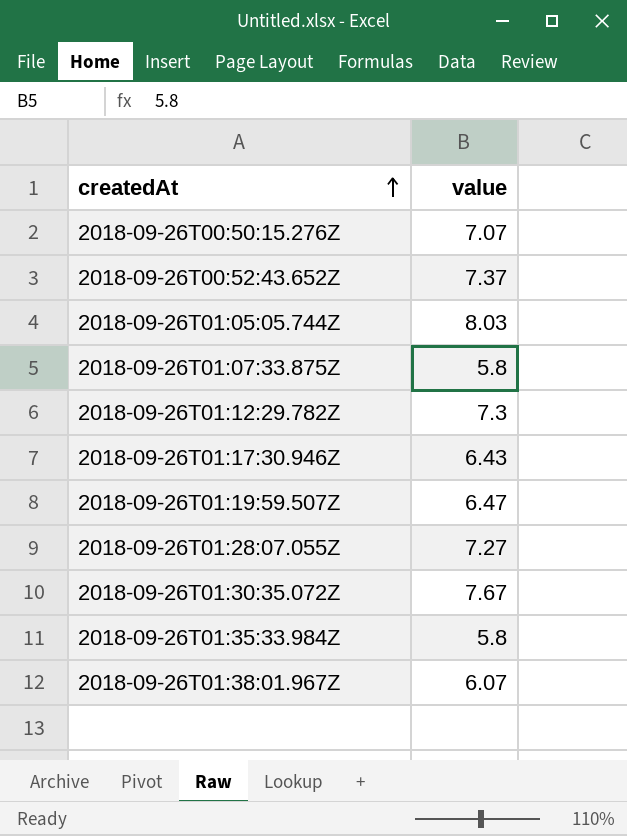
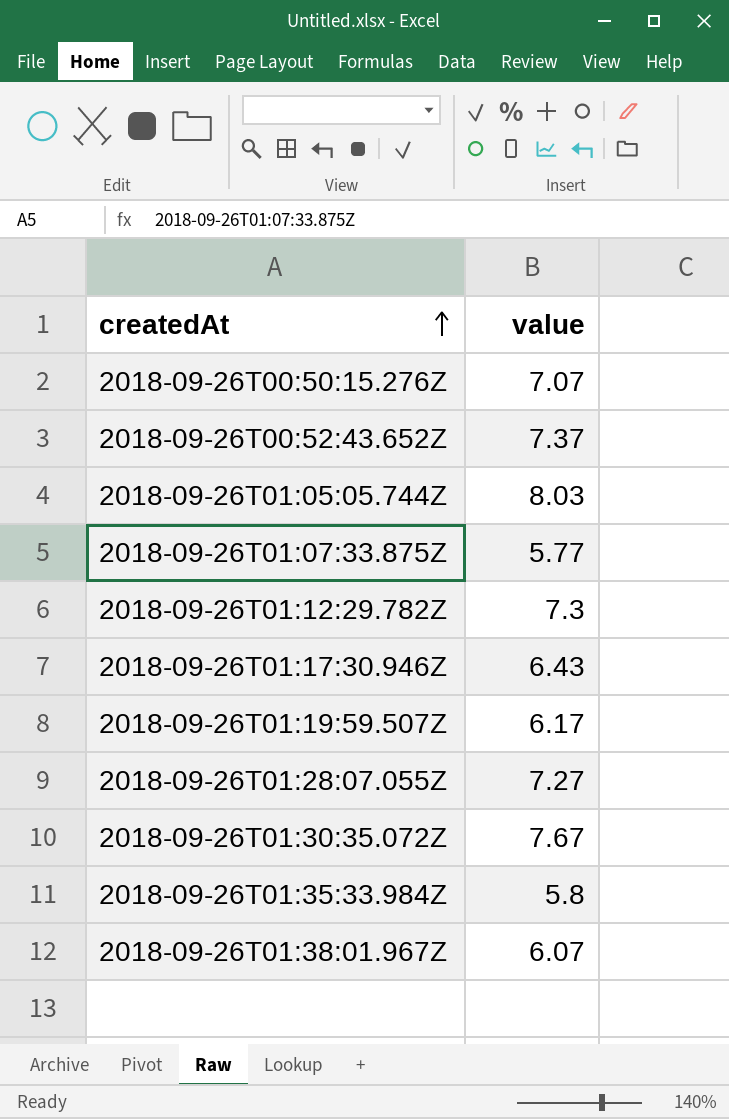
2018-09-26T01:07:33.875Z | value: 5.8 -> 5.77
2018-09-26T01:19:59.507Z | value: 6.47 -> 6.17

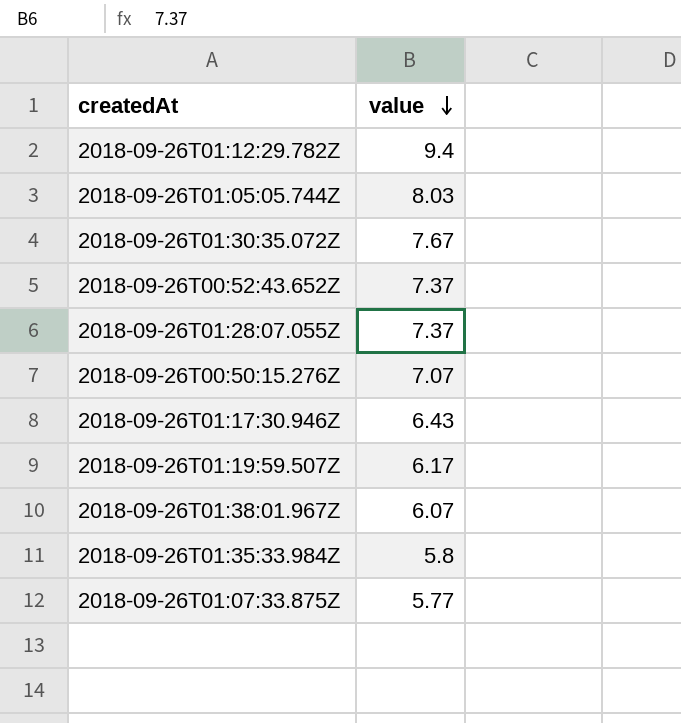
row order: createdAt ascending -> value descending
2018-09-26T01:12:29.782Z | value: 7.3 -> 9.4
2018-09-26T01:28:07.055Z | value: 7.27 -> 7.37

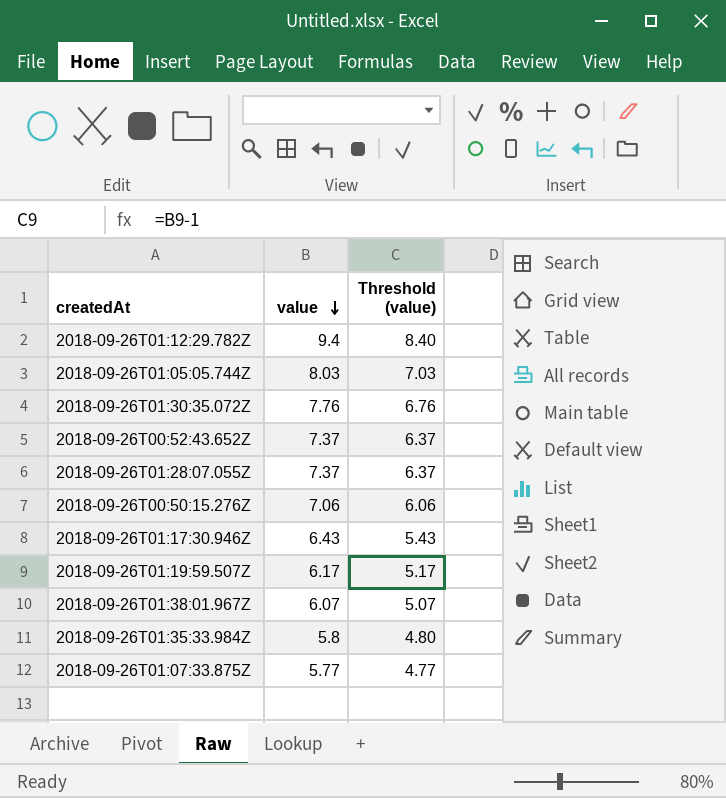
column Threshold (value) | formula: none -> [value] - 1
2018-09-26T01:30:35.072Z | value: 7.67 -> 7.76
2018-09-26T00:50:15.276Z | value: 7.07 -> 7.06

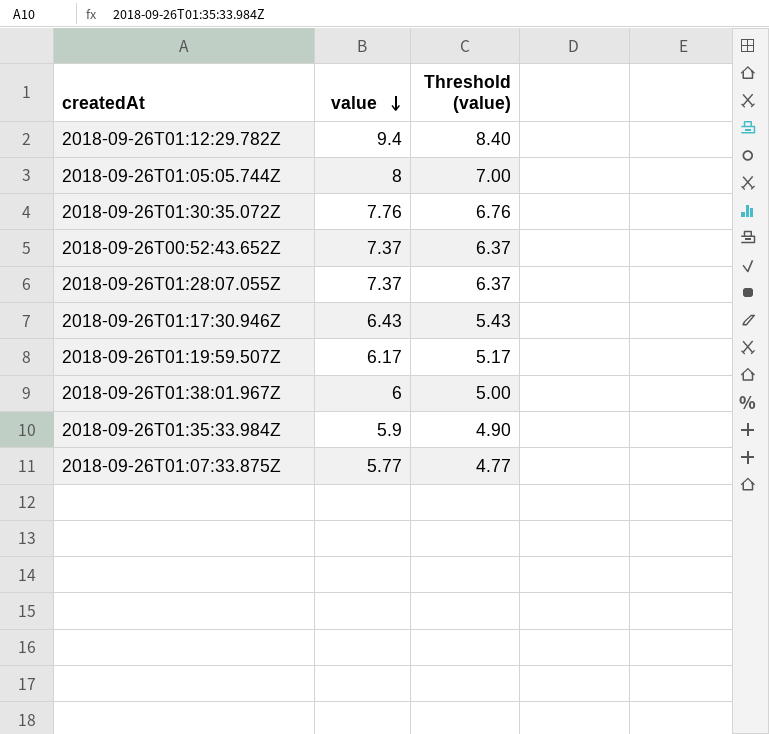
row 2018-09-26T00:50:15.276Z: 7.06 | 6.06 -> none
2018-09-26T01:05:05.744Z | value: 8.03 -> 8
2018-09-26T01:05:05.744Z | Threshold (value): 7.03 -> 7.00
2018-09-26T01:38:01.967Z | value: 6.07 -> 6
2018-09-26T01:38:01.967Z | Threshold (value): 5.07 -> 5.00
2018-09-26T01:35:33.984Z | value: 5.8 -> 5.9
2018-09-26T01:35:33.984Z | Threshold (value): 4.80 -> 4.90

